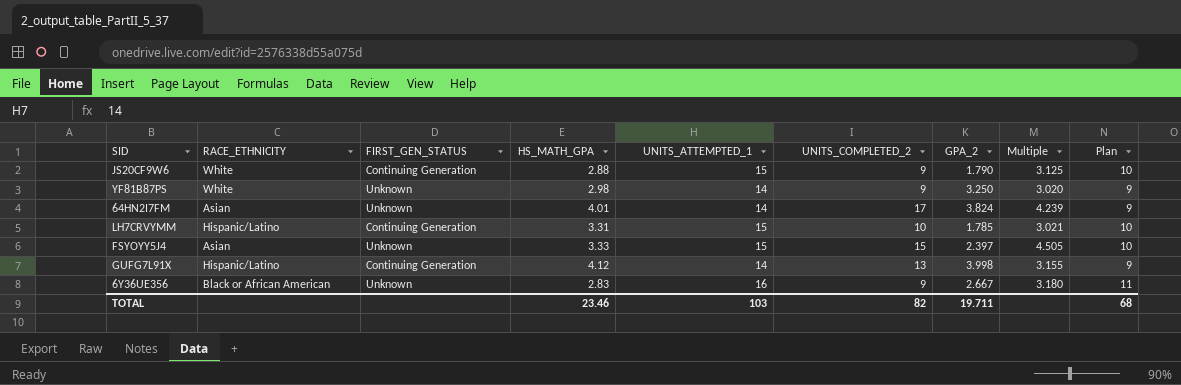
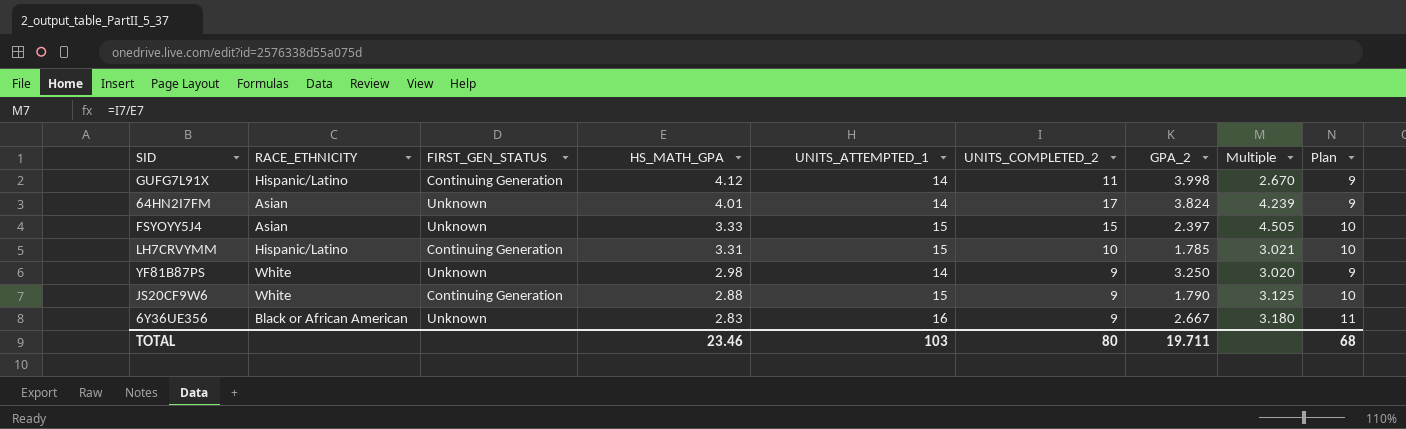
row order: none -> HS_MATH_GPA descending
GUFG7L91X | UNITS_COMPLETED_2: 13 -> 11
GUFG7L91X | Multiple: 3.155 -> 2.670
TOTAL | UNITS_COMPLETED_2: 82 -> 80

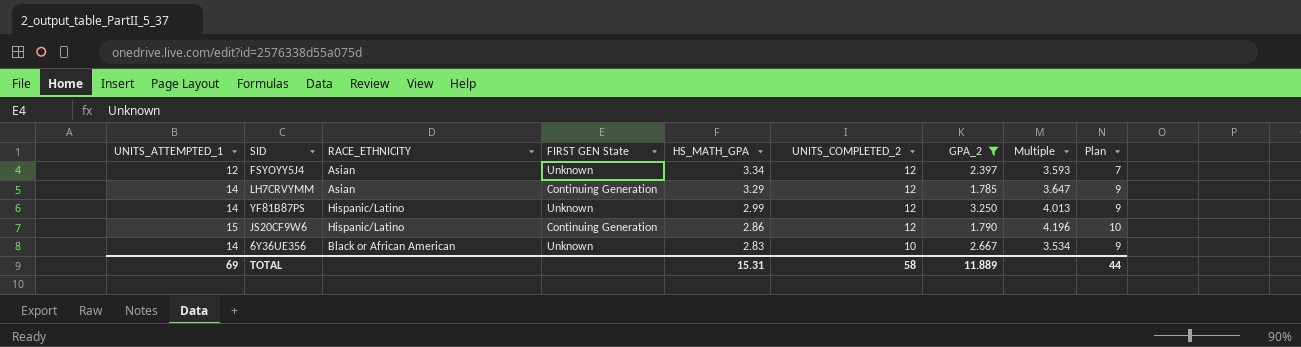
filter: none -> GPA_2 <= 3.250
column UNITS_ATTEMPTED_1 | position: 5 -> 1
column name: FIRST_GEN_STATUS -> FIRST GEN State
FSYOYY5J4 | UNITS_ATTEMPTED_1: 15 -> 12
FSYOYY5J4 | HS_MATH_GPA: 3.33 -> 3.34
FSYOYY5J4 | UNITS_COMPLETED_2: 15 -> 12
FSYOYY5J4 | Multiple: 4.505 -> 3.593
FSYOYY5J4 | Plan: 10 -> 7
LH7CRVYMM | UNITS_ATTEMPTED_1: 15 -> 14
LH7CRVYMM | RACE_ETHNICITY: Hispanic/Latino -> Asian
LH7CRVYMM | HS_MATH_GPA: 3.31 -> 3.29
LH7CRVYMM | UNITS_COMPLETED_2: 10 -> 12
LH7CRVYMM | Multiple: 3.021 -> 3.647
LH7CRVYMM | Plan: 10 -> 9
YF81B87PS | RACE_ETHNICITY: White -> Hispanic/Latino
YF81B87PS | HS_MATH_GPA: 2.98 -> 2.99
YF81B87PS | UNITS_COMPLETED_2: 9 -> 12
YF81B87PS | Multiple: 3.020 -> 4.013
JS20CF9W6 | RACE_ETHNICITY: White -> Hispanic/Latino
JS20CF9W6 | HS_MATH_GPA: 2.88 -> 2.86
JS20CF9W6 | UNITS_COMPLETED_2: 9 -> 12
JS20CF9W6 | Multiple: 3.125 -> 4.196
6Y36UE356 | UNITS_ATTEMPTED_1: 16 -> 14
6Y36UE356 | UNITS_COMPLETED_2: 9 -> 10
6Y36UE356 | Multiple: 3.180 -> 3.534
6Y36UE356 | Plan: 11 -> 9
TOTAL | UNITS_ATTEMPTED_1: 103 -> 69
TOTAL | HS_MATH_GPA: 23.46 -> 15.31
TOTAL | UNITS_COMPLETED_2: 80 -> 58
TOTAL | GPA_2: 19.711 -> 11.889
TOTAL | Plan: 68 -> 44

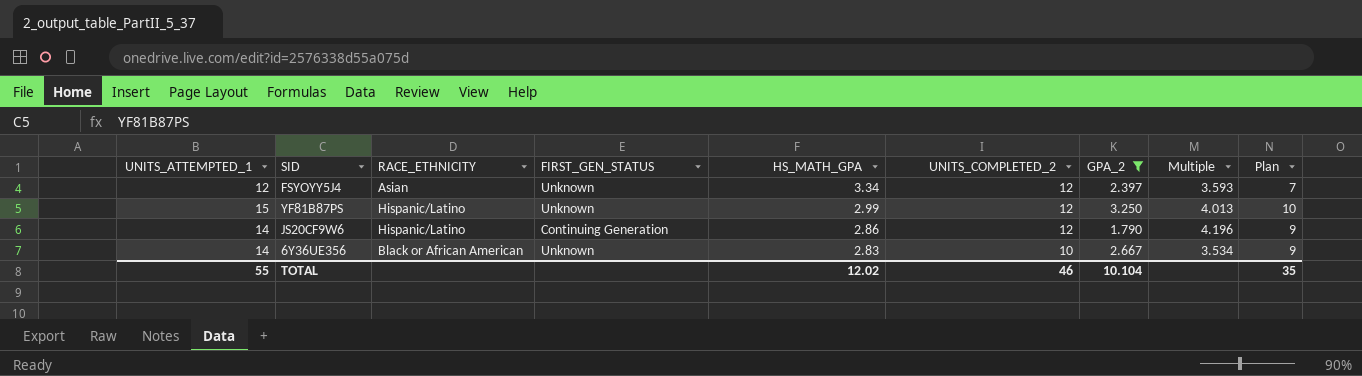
column name: FIRST GEN State -> FIRST_GEN_STATUS
row LH7CRVYMM: 14 | Asian | Continuing Generation | 3.29 | 12 | 1.785 | 3.647 | 9 -> none
YF81B87PS | UNITS_ATTEMPTED_1: 14 -> 15
YF81B87PS | Plan: 9 -> 10
JS20CF9W6 | UNITS_ATTEMPTED_1: 15 -> 14
JS20CF9W6 | Plan: 10 -> 9
TOTAL | UNITS_ATTEMPTED_1: 69 -> 55
TOTAL | HS_MATH_GPA: 15.31 -> 12.02
TOTAL | UNITS_COMPLETED_2: 58 -> 46
TOTAL | GPA_2: 11.889 -> 10.104
TOTAL | Plan: 44 -> 35

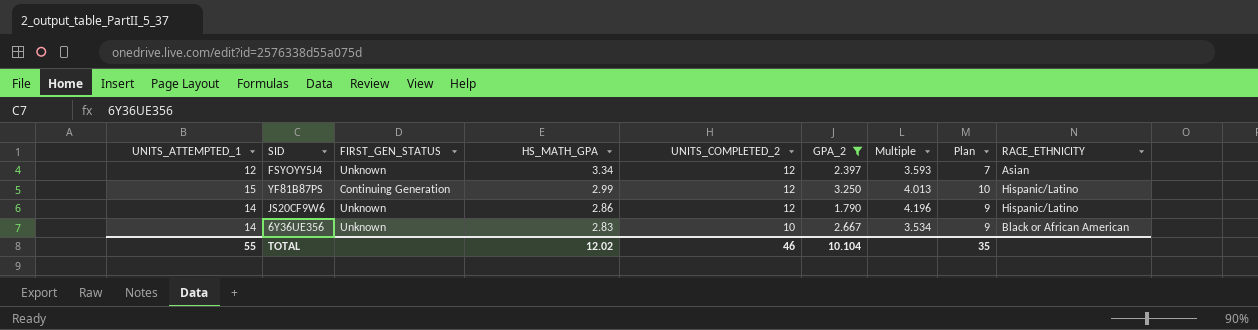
column RACE_ETHNICITY | position: 3 -> 9
YF81B87PS | FIRST_GEN_STATUS: Unknown -> Continuing Generation
JS20CF9W6 | FIRST_GEN_STATUS: Continuing Generation -> Unknown

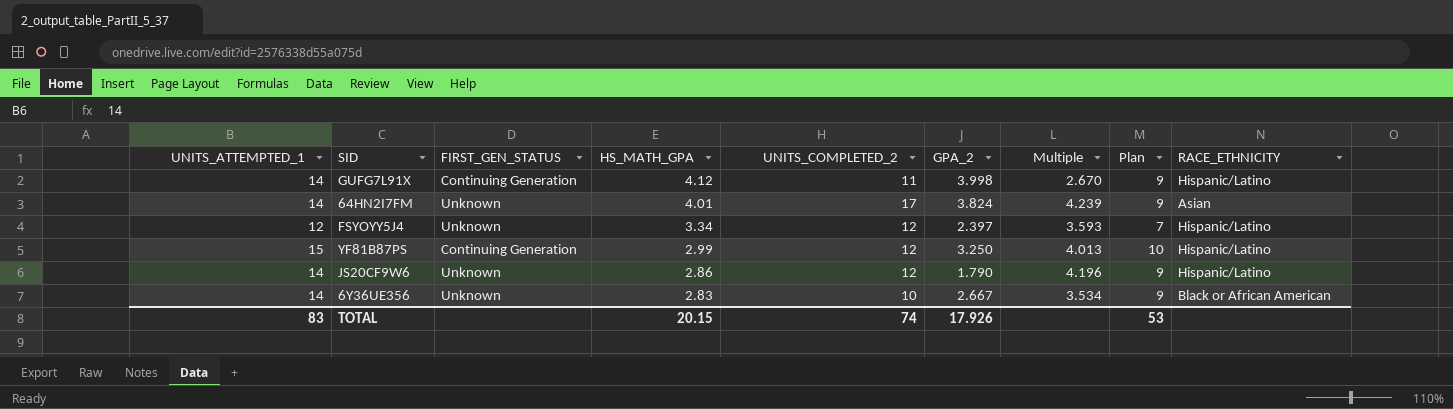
filter: GPA_2 <= 3.250 -> none
FSYOYY5J4 | RACE_ETHNICITY: Asian -> Hispanic/Latino
TOTAL | UNITS_ATTEMPTED_1: 55 -> 83
TOTAL | HS_MATH_GPA: 12.02 -> 20.15
TOTAL | UNITS_COMPLETED_2: 46 -> 74
TOTAL | GPA_2: 10.104 -> 17.926
TOTAL | Plan: 35 -> 53

